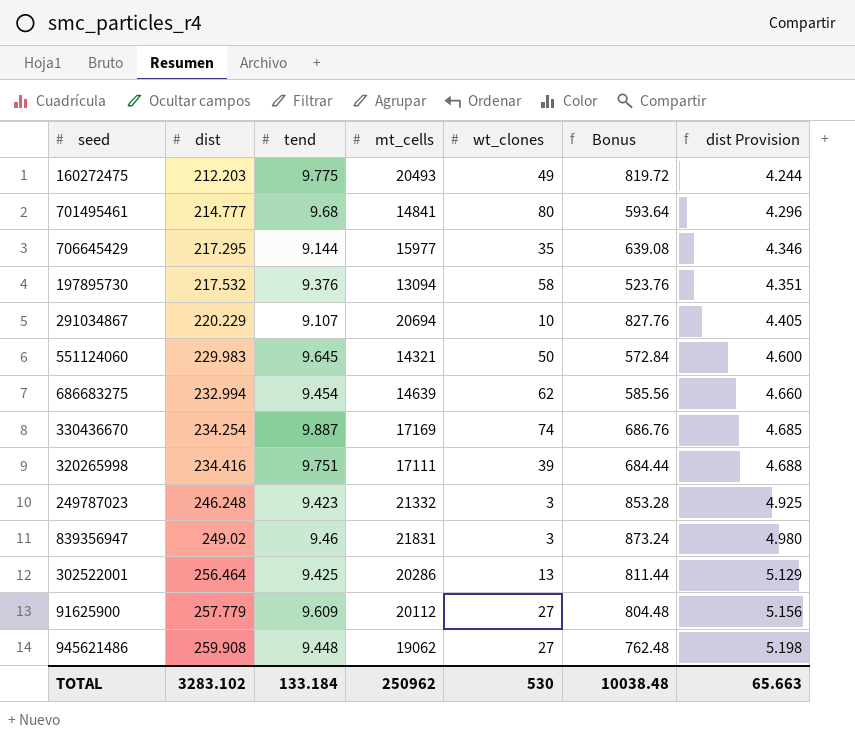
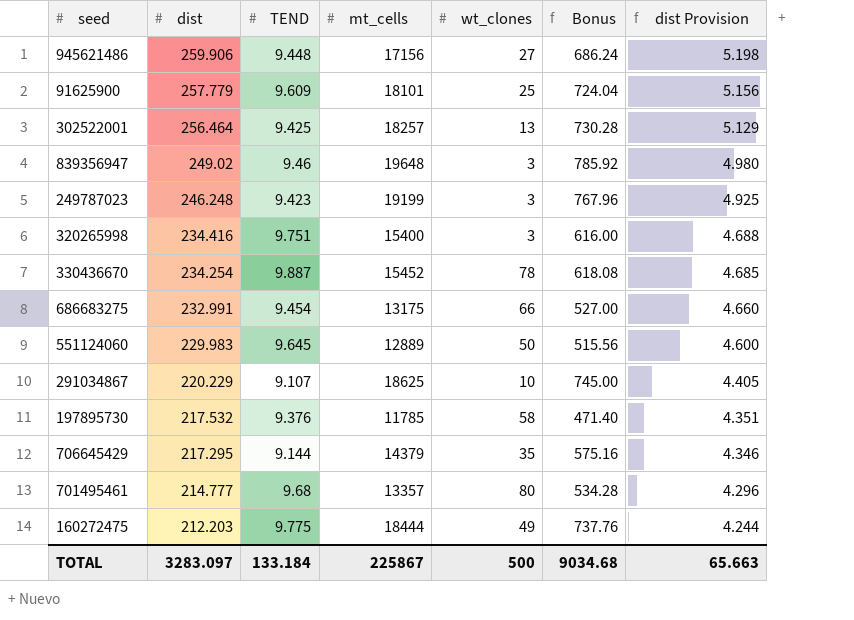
row order: dist ascending -> dist descending
column name: tend -> TEND
945621486 | dist: 259.908 -> 259.906
945621486 | mt_cells: 19062 -> 17156
945621486 | Bonus: 762.48 -> 686.24
91625900 | mt_cells: 20112 -> 18101
91625900 | wt_clones: 27 -> 25
91625900 | Bonus: 804.48 -> 724.04
302522001 | mt_cells: 20286 -> 18257
302522001 | Bonus: 811.44 -> 730.28
839356947 | mt_cells: 21831 -> 19648
839356947 | Bonus: 873.24 -> 785.92
249787023 | mt_cells: 21332 -> 19199
249787023 | Bonus: 853.28 -> 767.96
320265998 | mt_cells: 17111 -> 15400
320265998 | wt_clones: 39 -> 3
320265998 | Bonus: 684.44 -> 616.00
330436670 | mt_cells: 17169 -> 15452
330436670 | wt_clones: 74 -> 78
330436670 | Bonus: 686.76 -> 618.08
686683275 | dist: 232.994 -> 232.991
686683275 | mt_cells: 14639 -> 13175
686683275 | wt_clones: 62 -> 66
686683275 | Bonus: 585.56 -> 527.00
551124060 | mt_cells: 14321 -> 12889
551124060 | Bonus: 572.84 -> 515.56
291034867 | mt_cells: 20694 -> 18625
291034867 | Bonus: 827.76 -> 745.00
197895730 | mt_cells: 13094 -> 11785
197895730 | Bonus: 523.76 -> 471.40
706645429 | mt_cells: 15977 -> 14379
706645429 | Bonus: 639.08 -> 575.16
701495461 | mt_cells: 14841 -> 13357
701495461 | Bonus: 593.64 -> 534.28
160272475 | mt_cells: 20493 -> 18444
160272475 | Bonus: 819.72 -> 737.76
TOTAL | dist: 3283.102 -> 3283.097
TOTAL | mt_cells: 250962 -> 225867
TOTAL | wt_clones: 530 -> 500
TOTAL | Bonus: 10038.48 -> 9034.68

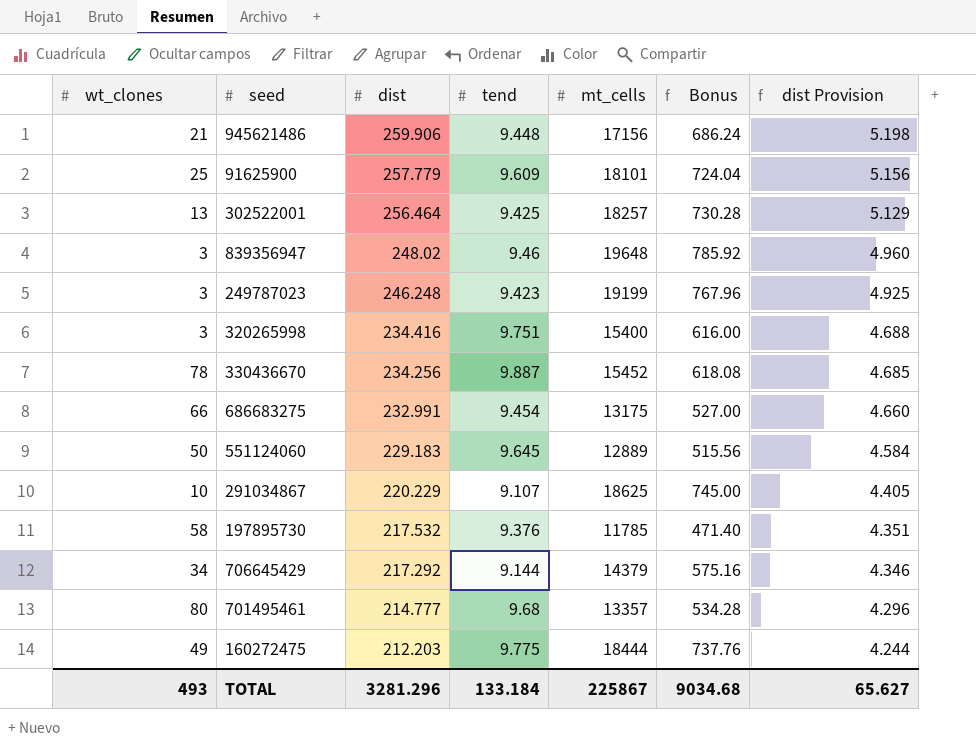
column wt_clones | position: 5 -> 1
column name: TEND -> tend
945621486 | wt_clones: 27 -> 21
839356947 | dist: 249.02 -> 248.02
839356947 | dist Provision: 4.980 -> 4.960
330436670 | dist: 234.254 -> 234.256
551124060 | dist: 229.983 -> 229.183
551124060 | dist Provision: 4.600 -> 4.584
706645429 | wt_clones: 35 -> 34
706645429 | dist: 217.295 -> 217.292
TOTAL | wt_clones: 500 -> 493
TOTAL | dist: 3283.097 -> 3281.296
TOTAL | dist Provision: 65.663 -> 65.627

